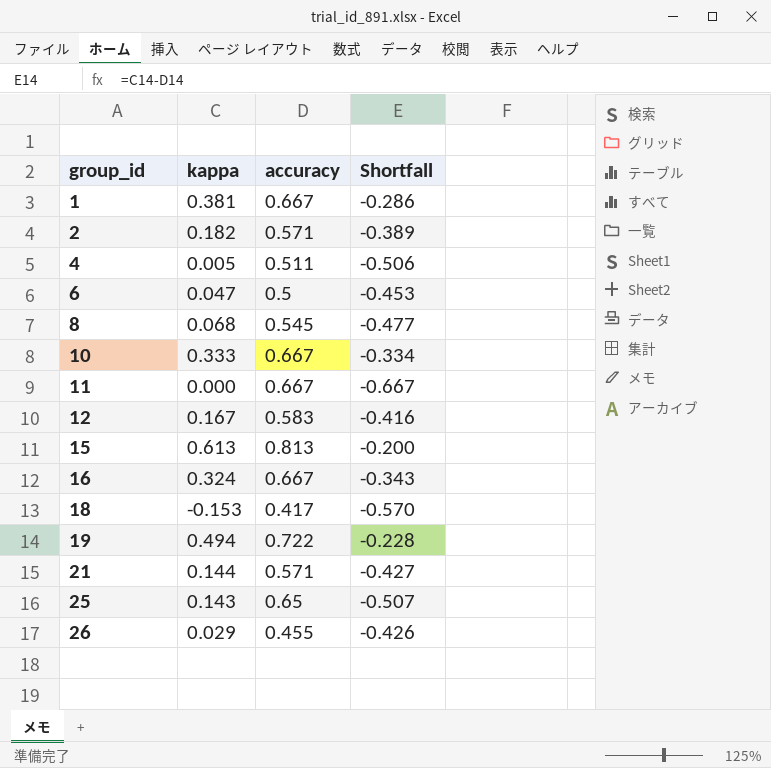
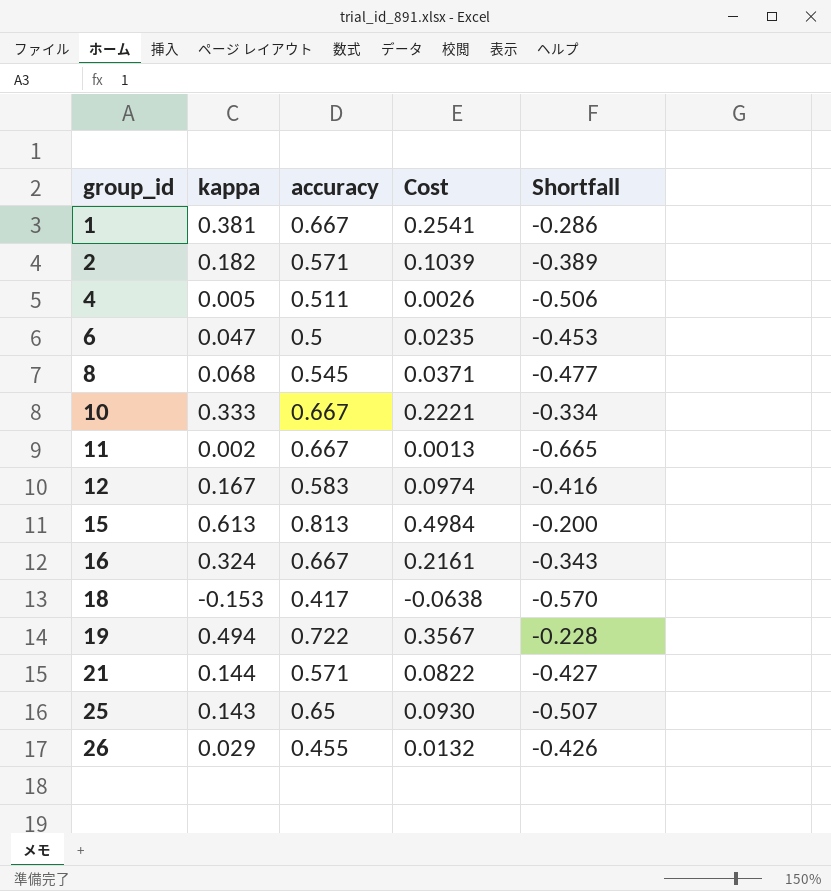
column Cost | formula: none -> [kappa] * [accuracy]
11 | kappa: 0.000 -> 0.002
11 | Shortfall: -0.667 -> -0.665

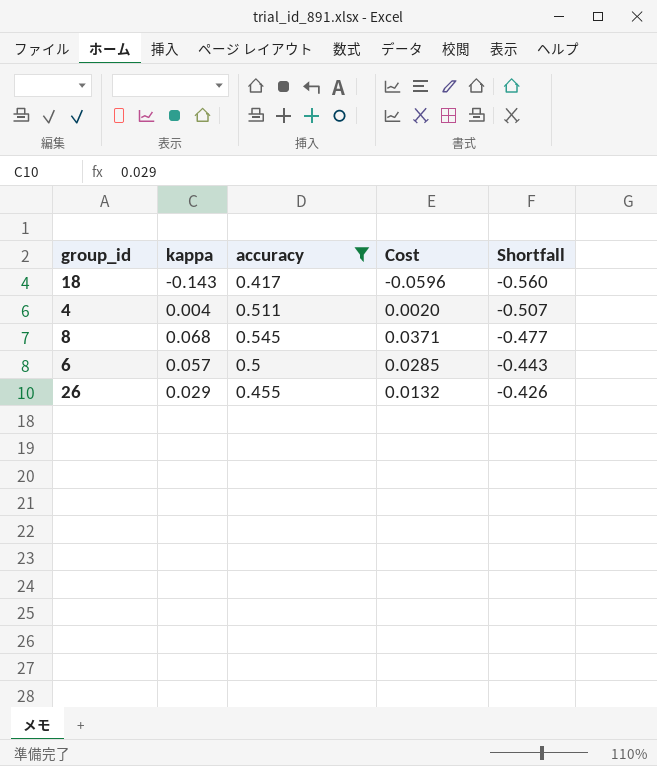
filter: none -> accuracy <= 0.545
row order: group_id ascending -> Shortfall ascending
18 | kappa: -0.153 -> -0.143
18 | Cost: -0.0638 -> -0.0596
18 | Shortfall: -0.570 -> -0.560
4 | kappa: 0.005 -> 0.004
4 | Cost: 0.0026 -> 0.0020
4 | Shortfall: -0.506 -> -0.507
6 | kappa: 0.047 -> 0.057
6 | Cost: 0.0235 -> 0.0285
6 | Shortfall: -0.453 -> -0.443

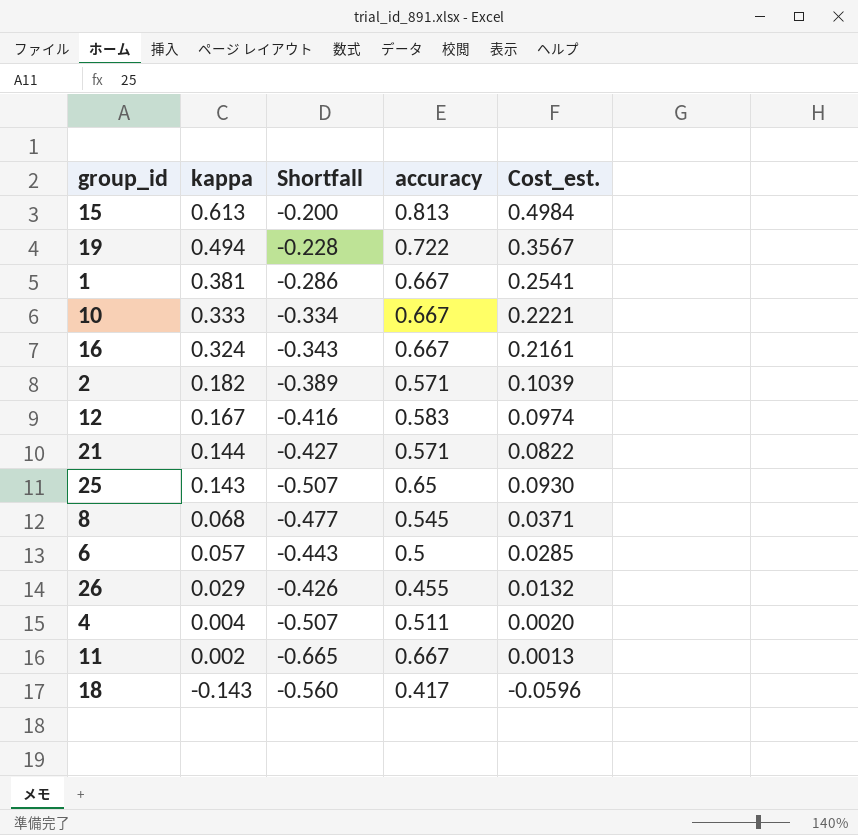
filter: accuracy <= 0.545 -> none
row order: Shortfall ascending -> kappa descending
column Shortfall | position: 5 -> 3
column name: Cost -> Cost_est.

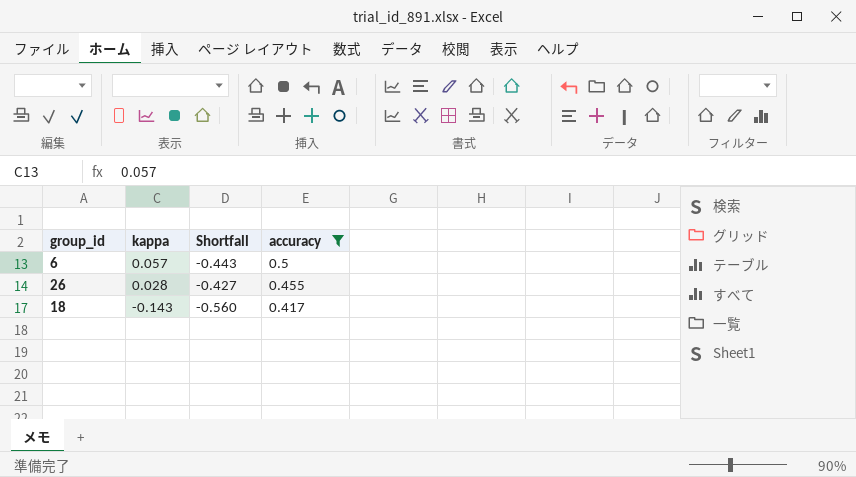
filter: none -> accuracy <= 0.5
column Cost_est. | formula: [kappa] * [accuracy] -> none
26 | kappa: 0.029 -> 0.028
26 | Shortfall: -0.426 -> -0.427

